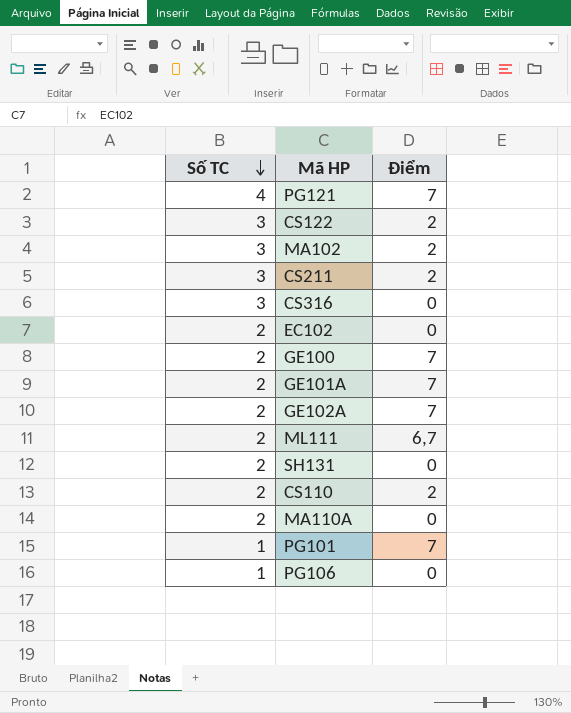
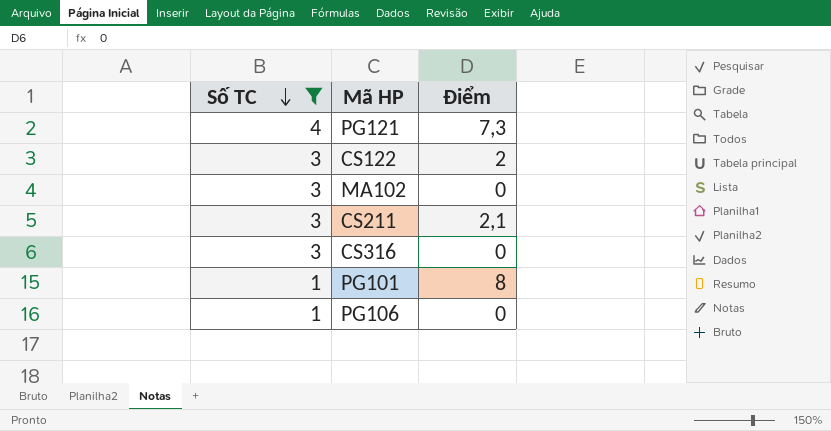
filter: none -> Số TC != 2
PG121 | Điểm: 7 -> 7,3
MA102 | Điểm: 2 -> 0
CS211 | Điểm: 2 -> 2,1
PG101 | Điểm: 7 -> 8

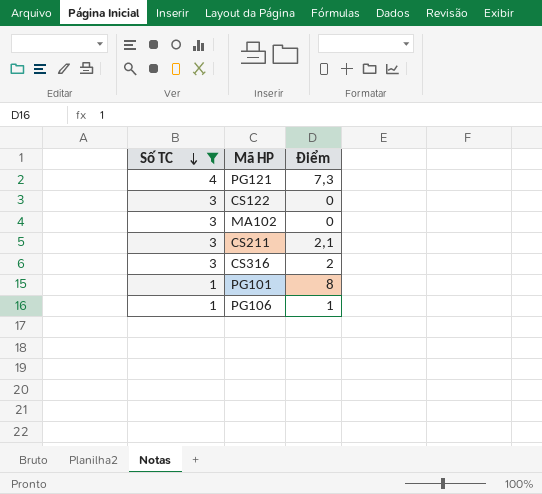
CS122 | Điểm: 2 -> 0
CS316 | Điểm: 0 -> 2
PG106 | Điểm: 0 -> 1

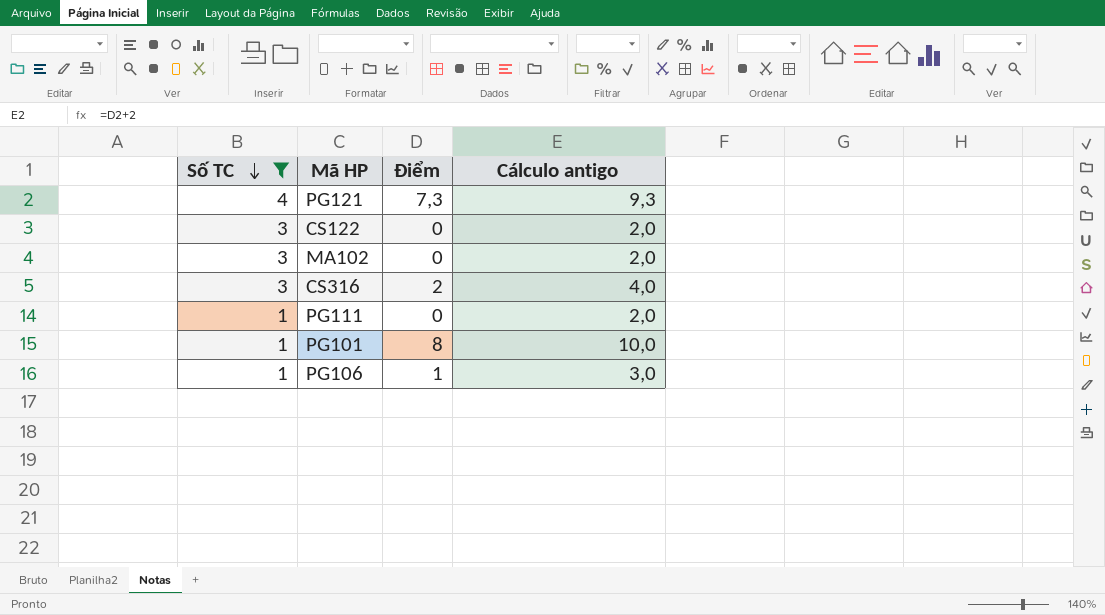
column Cálculo antigo | formula: none -> [Điểm] + 2
row CS211: 3 | 2,1 -> none
row PG111: none -> 1 | 0 | 2,0

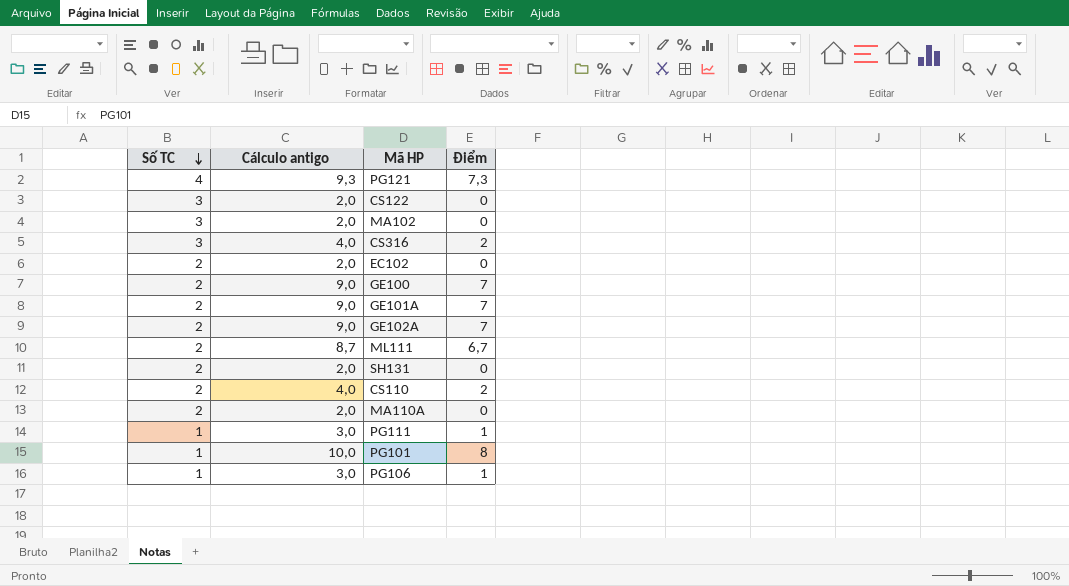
filter: Số TC != 2 -> none
column Cálculo antigo | position: 4 -> 2
PG111 | Cálculo antigo: 2,0 -> 3,0
PG111 | Điểm: 0 -> 1

